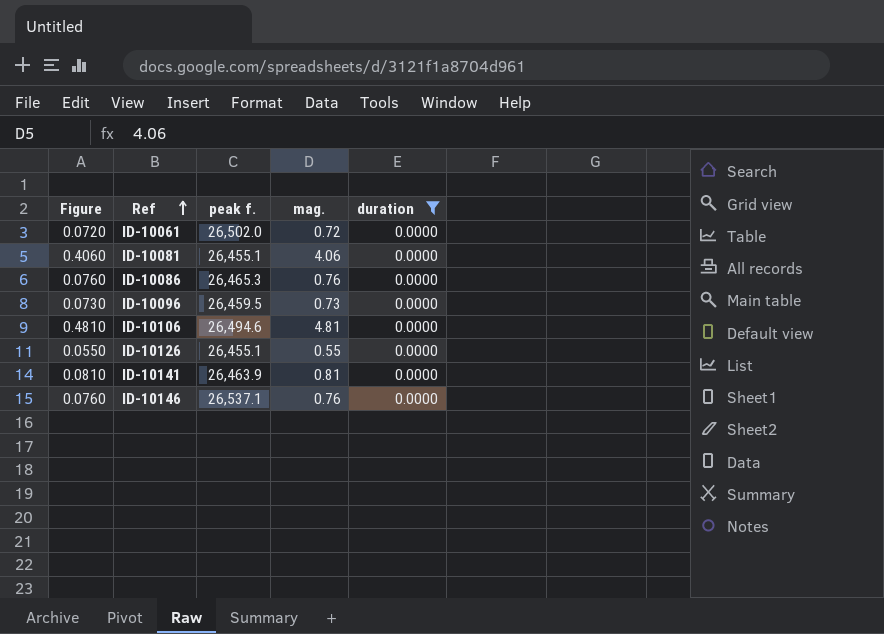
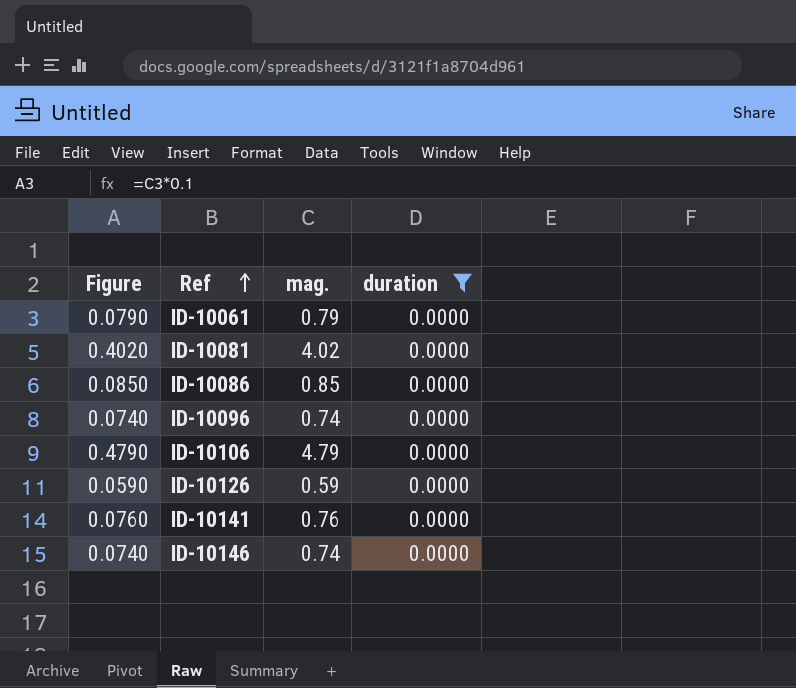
column peak f. | position: 3 -> none
ID-10061 | Figure: 0.0720 -> 0.0790
ID-10061 | mag.: 0.72 -> 0.79
ID-10081 | Figure: 0.4060 -> 0.4020
ID-10081 | mag.: 4.06 -> 4.02
ID-10086 | Figure: 0.0760 -> 0.0850
ID-10086 | mag.: 0.76 -> 0.85
ID-10096 | Figure: 0.0730 -> 0.0740
ID-10096 | mag.: 0.73 -> 0.74
ID-10106 | Figure: 0.4810 -> 0.4790
ID-10106 | mag.: 4.81 -> 4.79
ID-10126 | Figure: 0.0550 -> 0.0590
ID-10126 | mag.: 0.55 -> 0.59
ID-10141 | Figure: 0.0810 -> 0.0760
ID-10141 | mag.: 0.81 -> 0.76
ID-10146 | Figure: 0.0760 -> 0.0740
ID-10146 | mag.: 0.76 -> 0.74

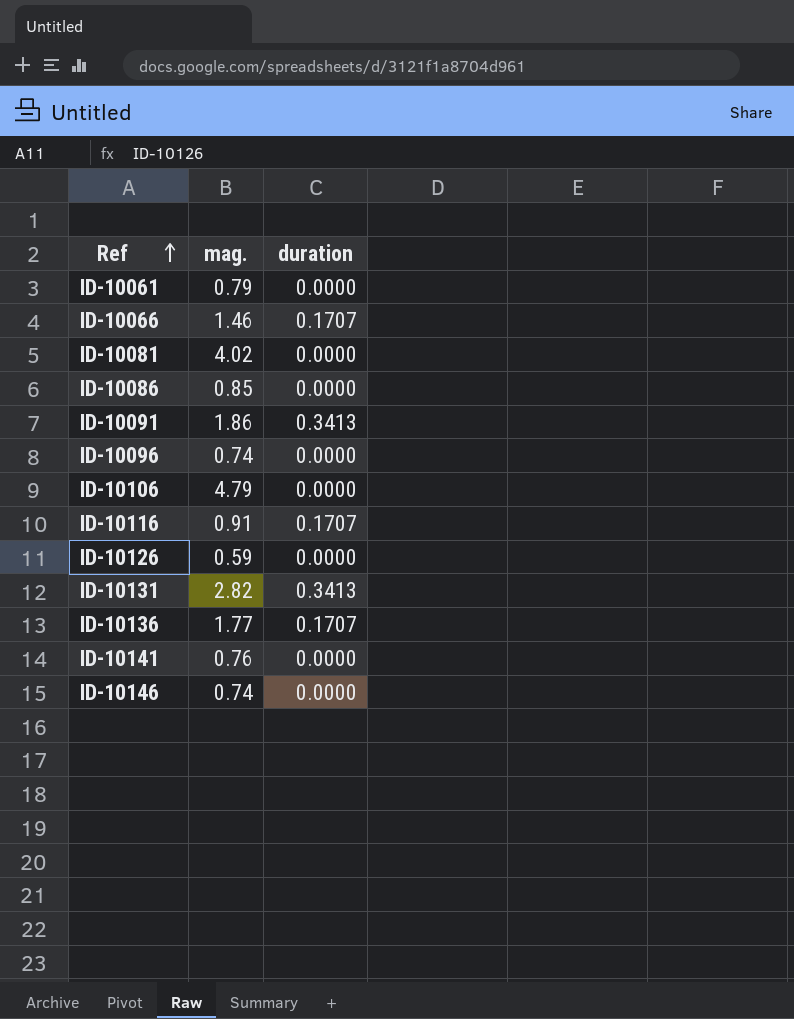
filter: duration = 0.0000 -> none
column Figure | formula: [mag.] * 0.1 -> none

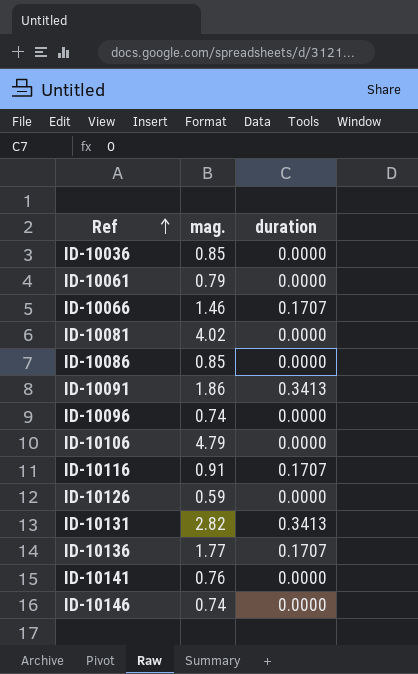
row ID-10036: none -> 0.85 | 0.0000

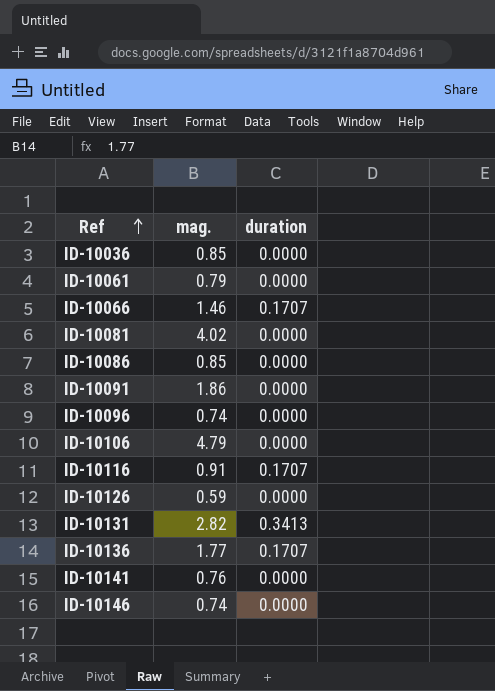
ID-10091 | duration: 0.3413 -> 0.0000

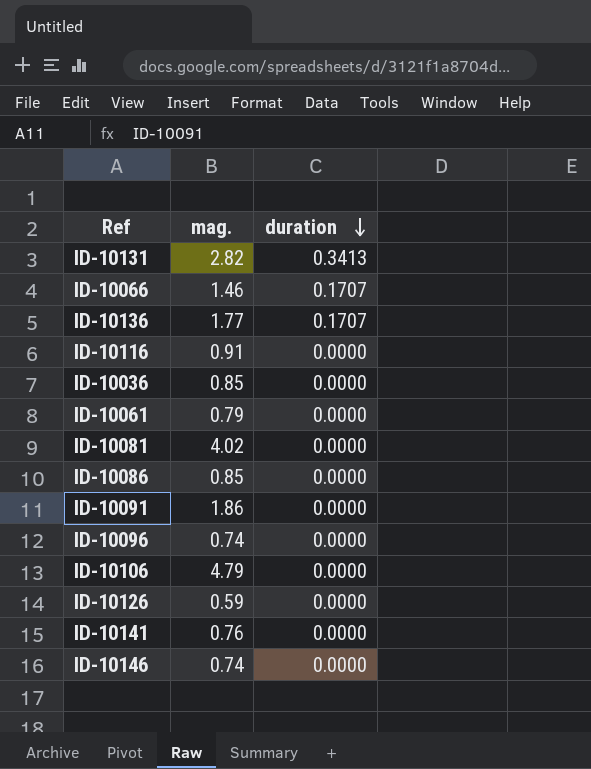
row order: Ref ascending -> duration descending
ID-10116 | duration: 0.1707 -> 0.0000

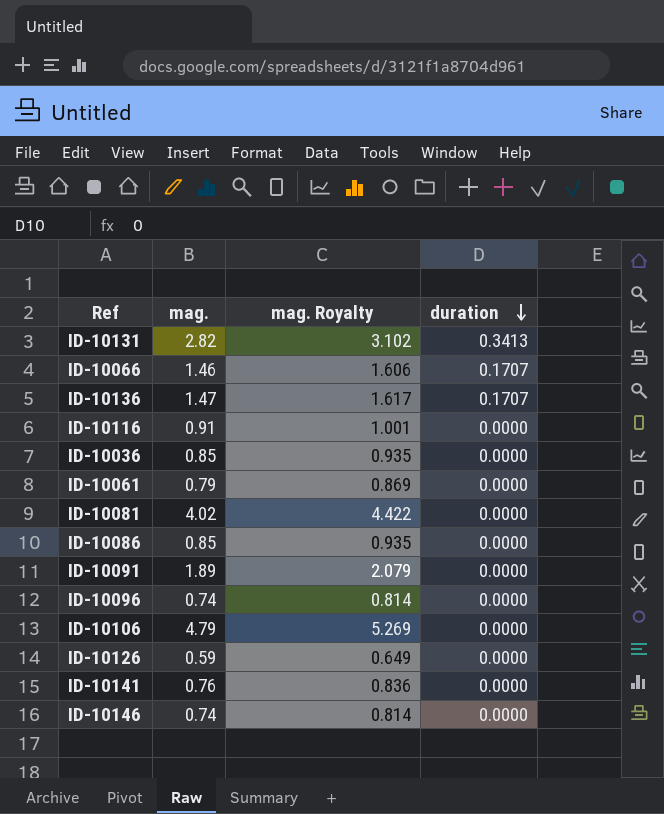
column mag. Royalty | formula: none -> [mag.] * 1.1
ID-10136 | mag.: 1.77 -> 1.47
ID-10091 | mag.: 1.86 -> 1.89

